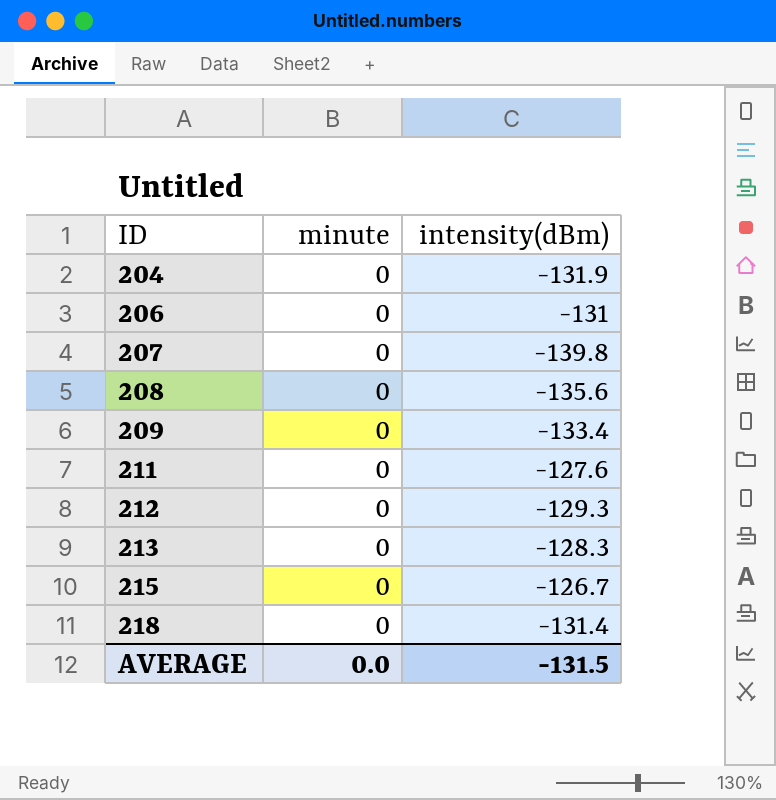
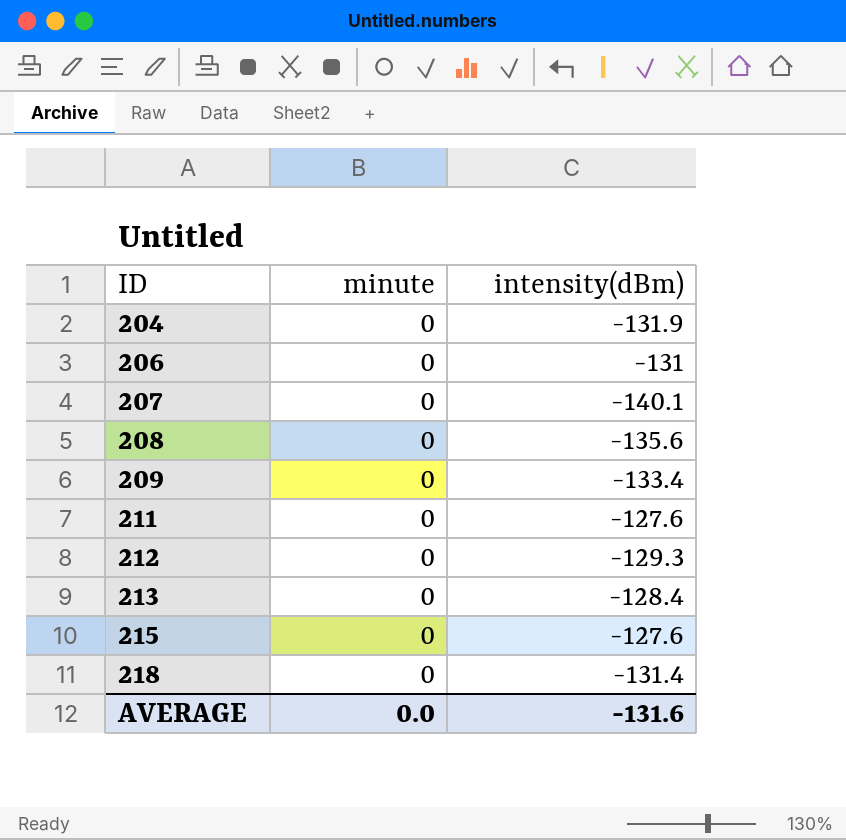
207 | intensity(dBm): -139.8 -> -140.1
213 | intensity(dBm): -128.3 -> -128.4
215 | intensity(dBm): -126.7 -> -127.6
AVERAGE | intensity(dBm): -131.5 -> -131.6

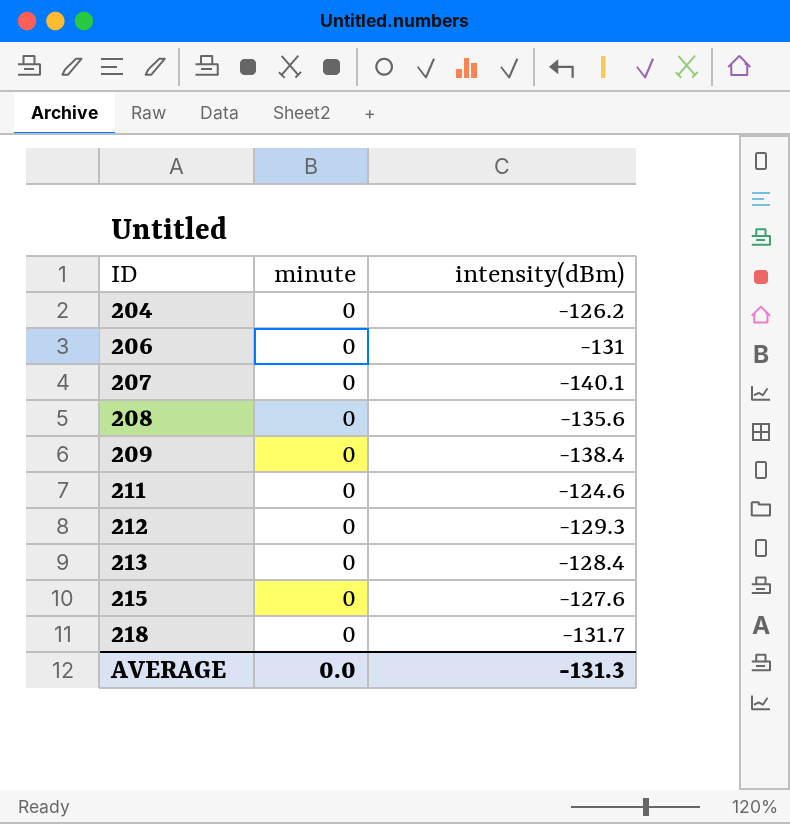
204 | intensity(dBm): -131.9 -> -126.2
209 | intensity(dBm): -133.4 -> -138.4
211 | intensity(dBm): -127.6 -> -124.6
218 | intensity(dBm): -131.4 -> -131.7
AVERAGE | intensity(dBm): -131.6 -> -131.3

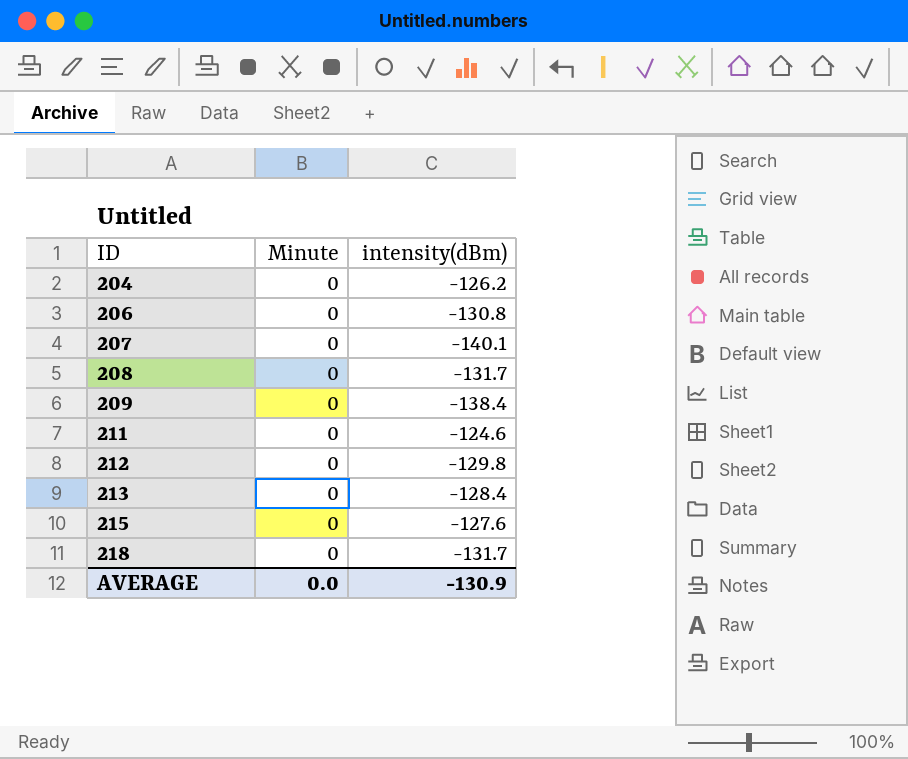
column name: minute -> Minute
206 | intensity(dBm): -131 -> -130.8
208 | intensity(dBm): -135.6 -> -131.7
212 | intensity(dBm): -129.3 -> -129.8
AVERAGE | intensity(dBm): -131.3 -> -130.9

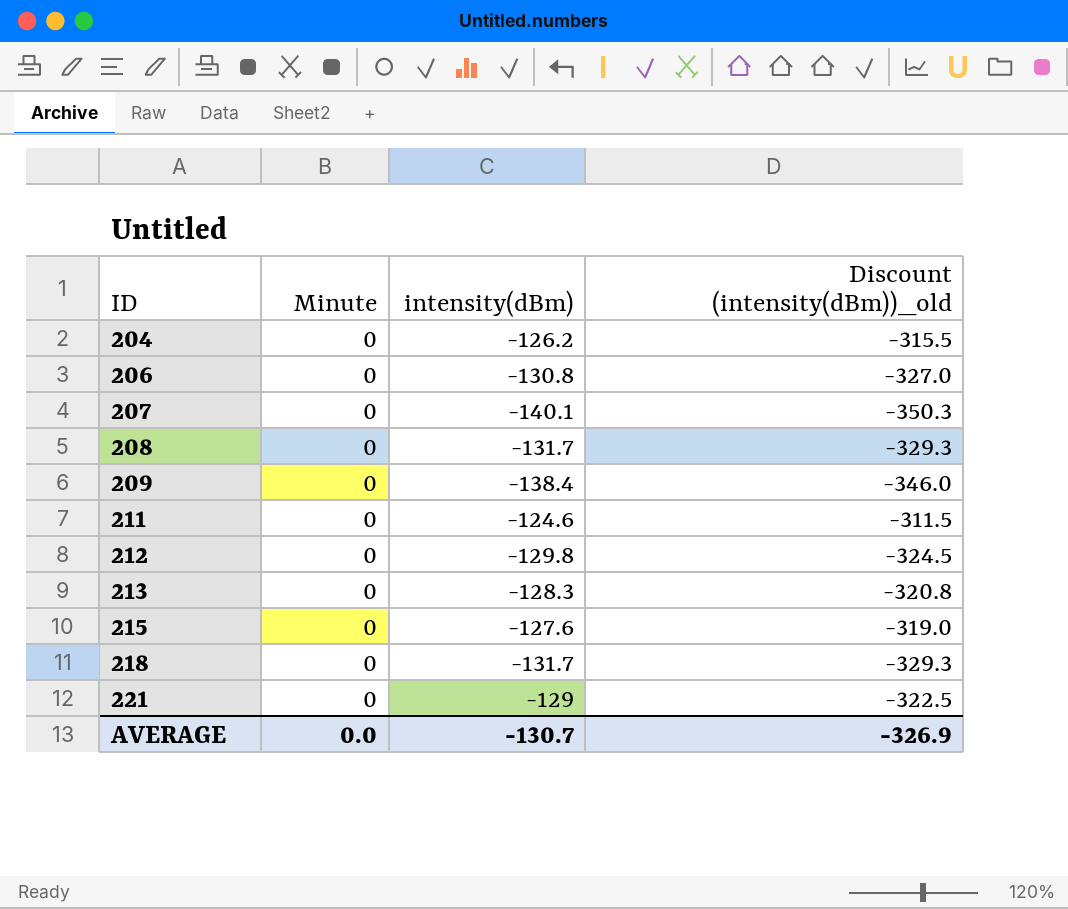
column Discount (intensity(dBm))_old | formula: none -> [intensity(dBm)] * 2.5
213 | intensity(dBm): -128.4 -> -128.3
row 221: none -> 0 | -129 | -322.5
AVERAGE | intensity(dBm): -130.9 -> -130.7

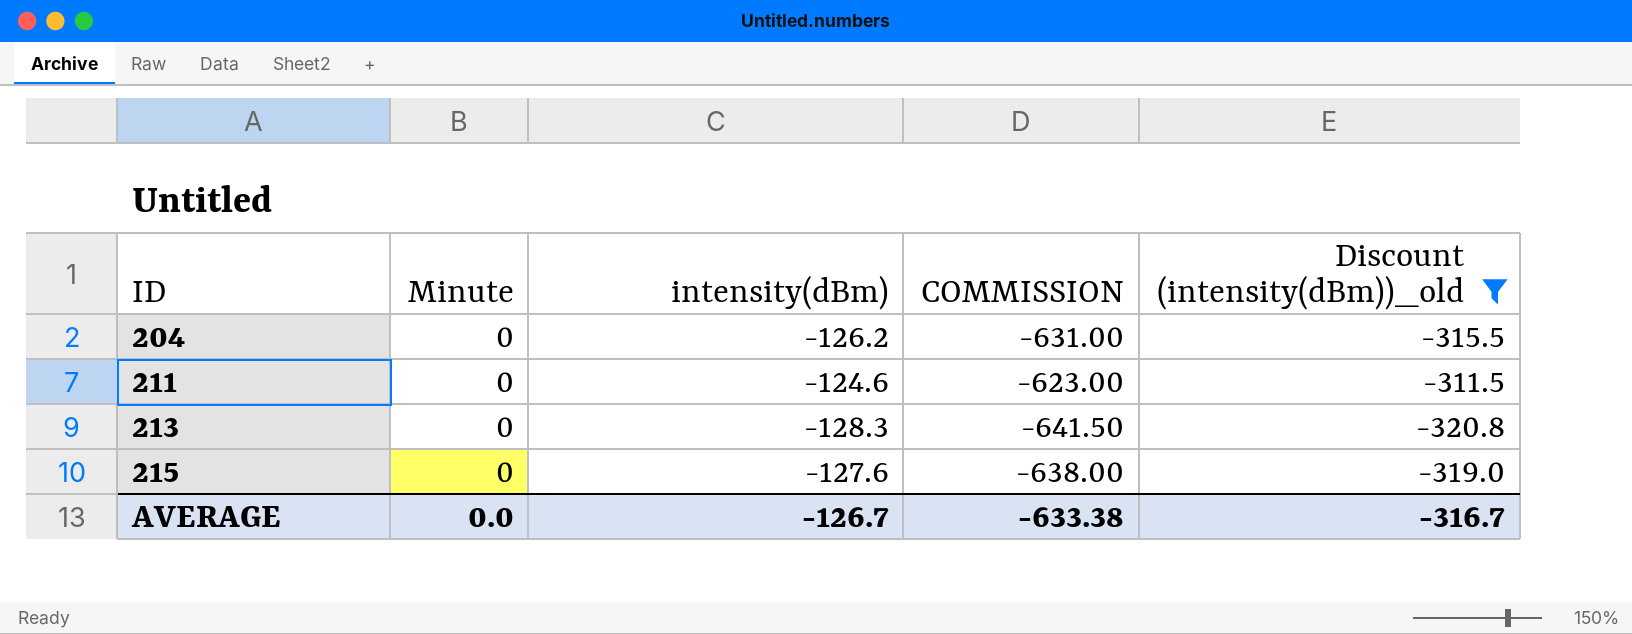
filter: none -> Discount (intensity(dBm))_old >= -320.8
column COMMISSION | formula: none -> [intensity(dBm)] * 5
AVERAGE | intensity(dBm): -130.7 -> -126.7
AVERAGE | Discount (intensity(dBm))_old: -326.9 -> -316.7

